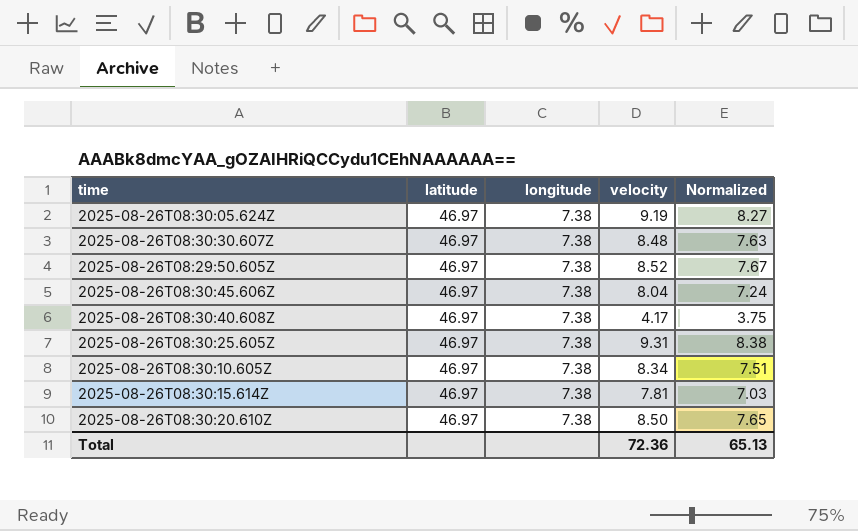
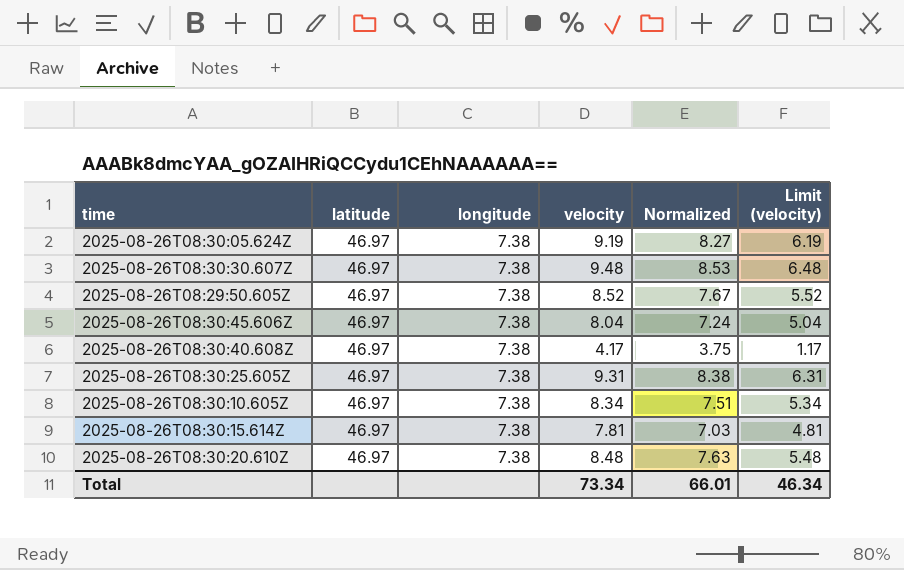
column Limit (velocity) | formula: none -> [velocity] - 3
2025-08-26T08:30:30.607Z | velocity: 8.48 -> 9.48
2025-08-26T08:30:30.607Z | Normalized: 7.63 -> 8.53
2025-08-26T08:30:20.610Z | velocity: 8.50 -> 8.48
2025-08-26T08:30:20.610Z | Normalized: 7.65 -> 7.63
Total | velocity: 72.36 -> 73.34
Total | Normalized: 65.13 -> 66.01

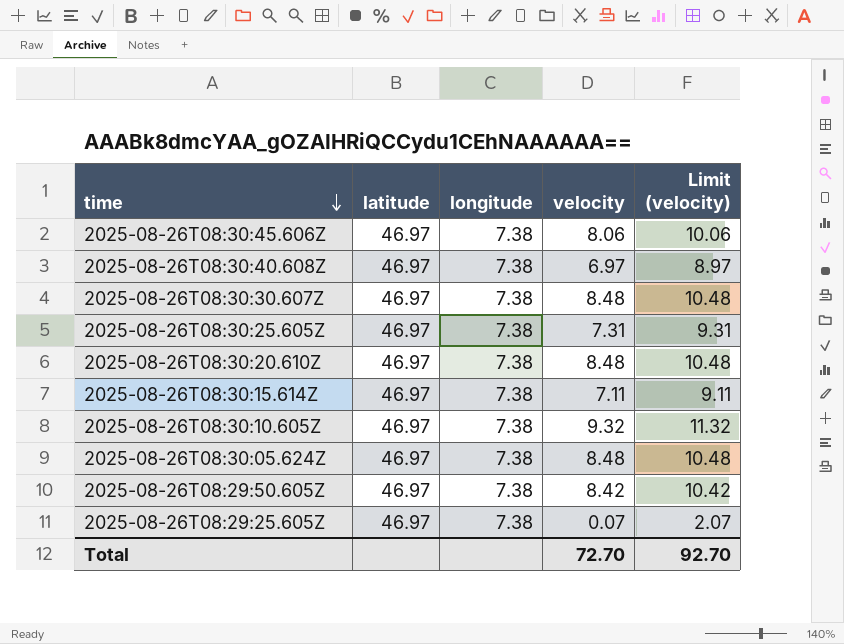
row order: none -> time descending
column Normalized | formula: [velocity] * 0.9 -> none
column Limit (velocity) | formula: [velocity] - 3 -> [velocity] + 2
2025-08-26T08:30:45.606Z | velocity: 8.04 -> 8.06
2025-08-26T08:30:40.608Z | velocity: 4.17 -> 6.97
2025-08-26T08:30:30.607Z | velocity: 9.48 -> 8.48
2025-08-26T08:30:25.605Z | velocity: 9.31 -> 7.31
2025-08-26T08:30:15.614Z | velocity: 7.81 -> 7.11
2025-08-26T08:30:10.605Z | velocity: 8.34 -> 9.32
2025-08-26T08:30:05.624Z | velocity: 9.19 -> 8.48
2025-08-26T08:29:50.605Z | velocity: 8.52 -> 8.42
row 2025-08-26T08:29:25.605Z: none -> 46.97 | 7.38 | 0.07 | 2.07
Total | velocity: 73.34 -> 72.70
Total | Limit (velocity): 46.34 -> 92.70

